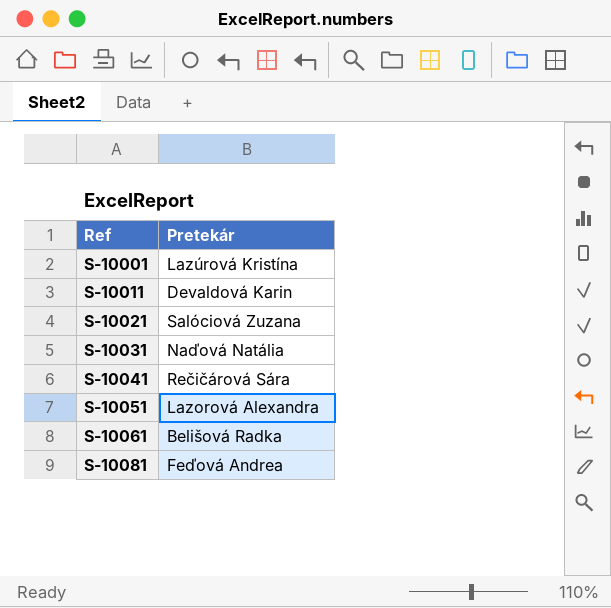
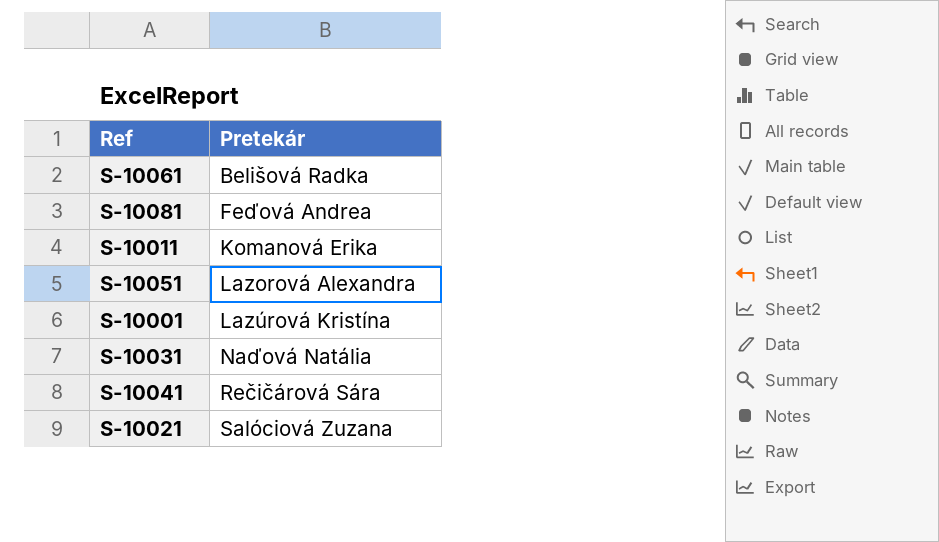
row order: Ref ascending -> Pretekár ascending
S-10011 | Pretekár: Devaldová Karin -> Komanová Erika

